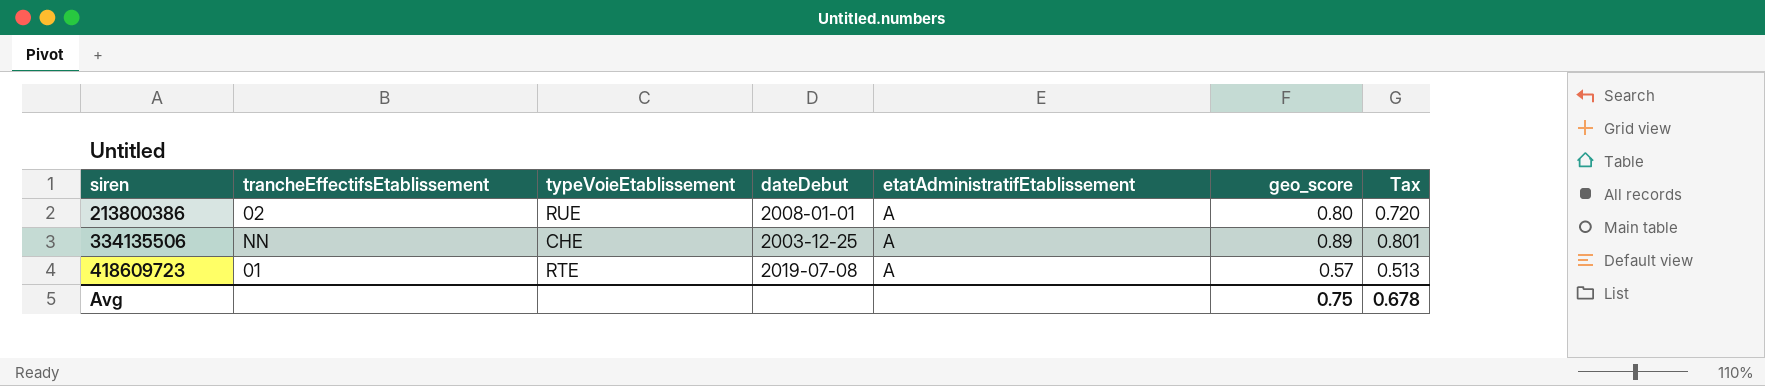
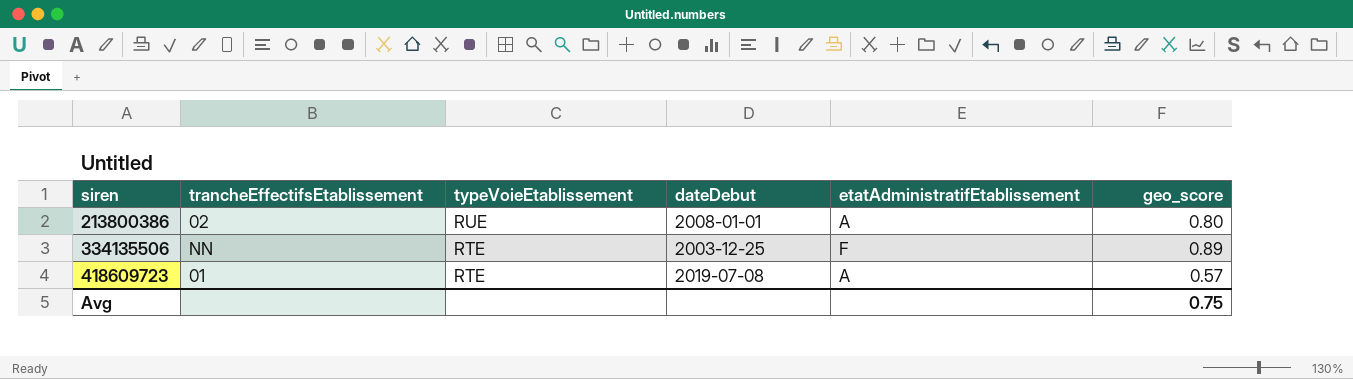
column Tax | formula: [geo_score] * 0.9 -> none
334135506 | typeVoieEtablissement: CHE -> RTE
334135506 | etatAdministratifEtablissement: A -> F

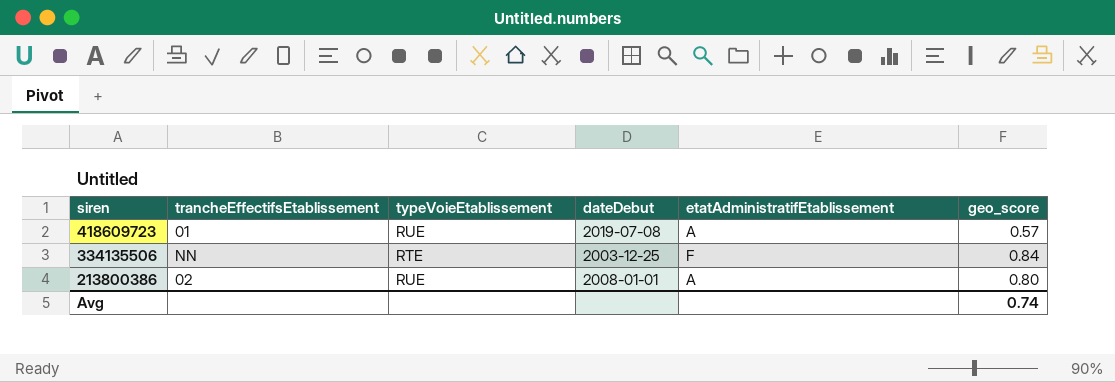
row order: siren ascending -> siren descending
418609723 | typeVoieEtablissement: RTE -> RUE
334135506 | geo_score: 0.89 -> 0.84
Avg | geo_score: 0.75 -> 0.74

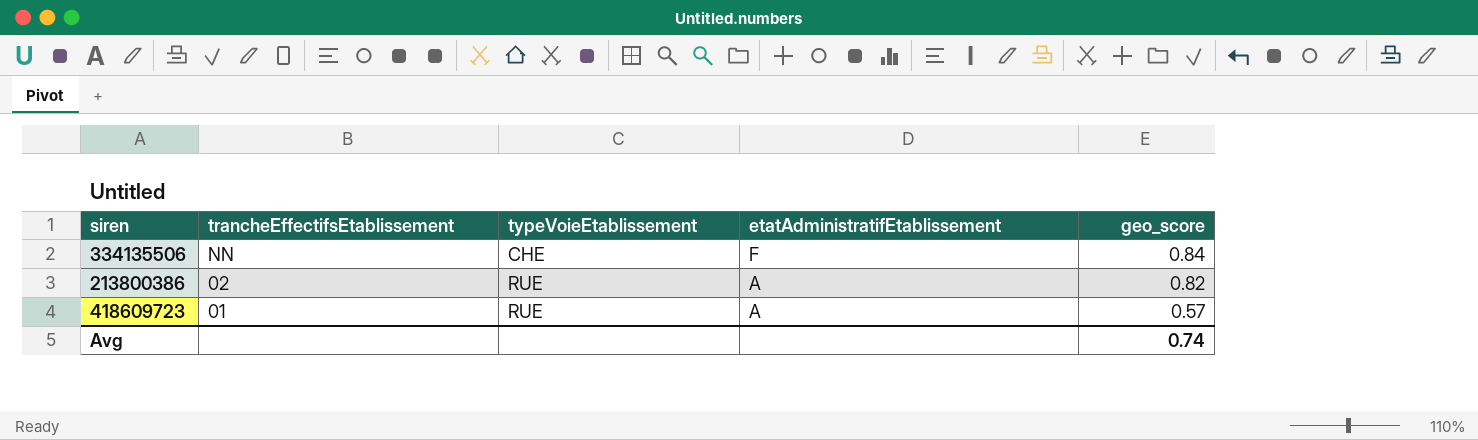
row order: siren descending -> trancheEffectifsEtablissement descending
column dateDebut | position: 4 -> none
334135506 | typeVoieEtablissement: RTE -> CHE
213800386 | geo_score: 0.80 -> 0.82

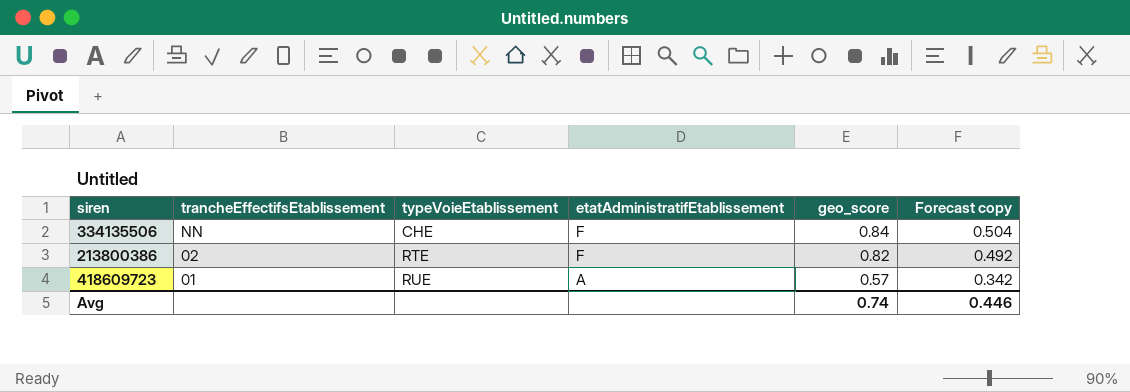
column Forecast copy | formula: none -> [geo_score] * 0.6
213800386 | typeVoieEtablissement: RUE -> RTE
213800386 | etatAdministratifEtablissement: A -> F

